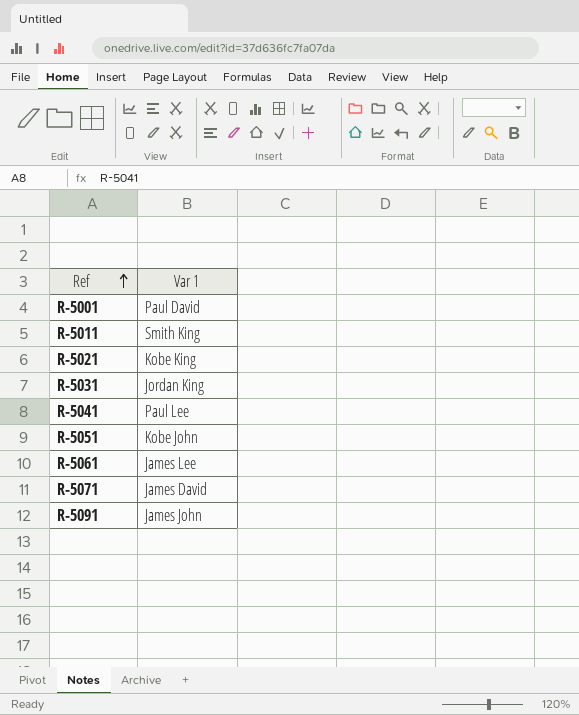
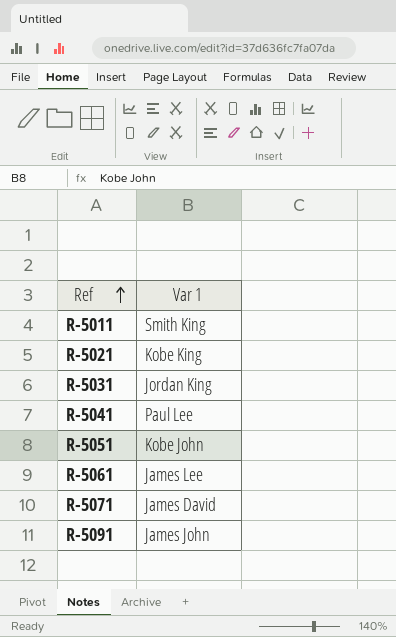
row R-5001: Paul David -> none

